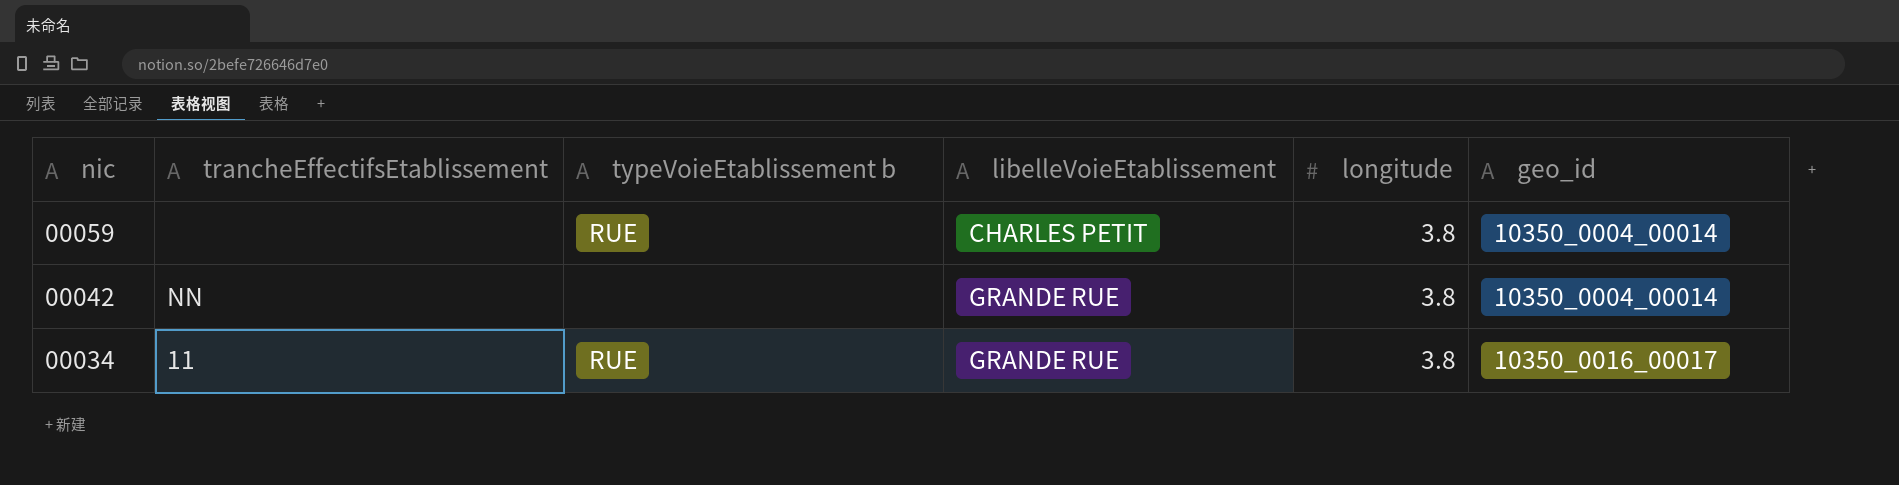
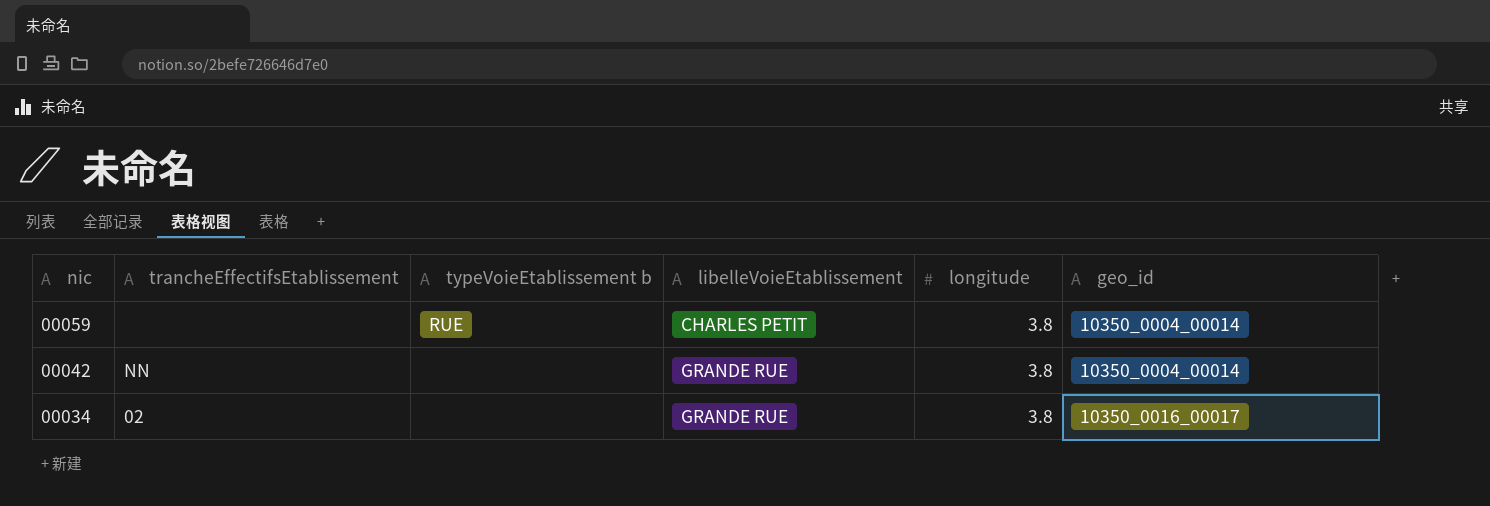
00034 | trancheEffectifsEtablissement: 11 -> 02
00034 | typeVoieEtablissement b: RUE -> none

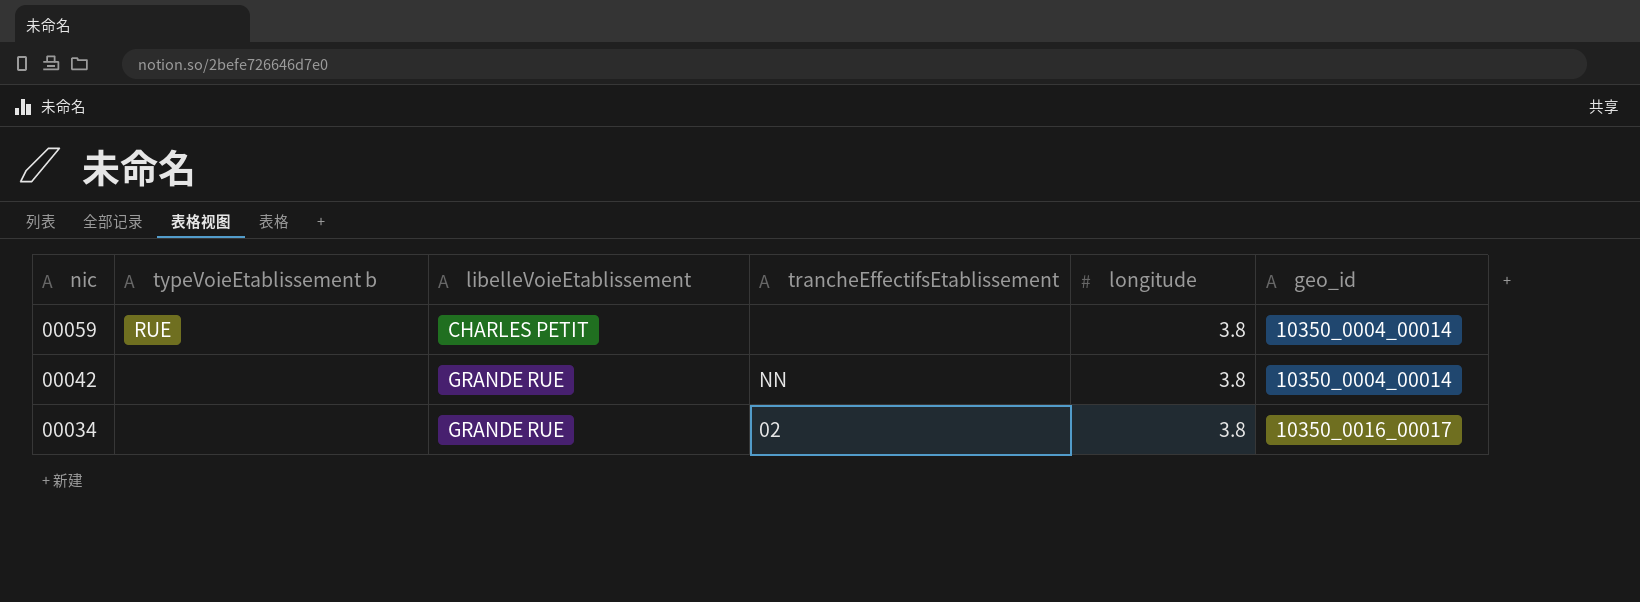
column trancheEffectifsEtablissement | position: 2 -> 4

